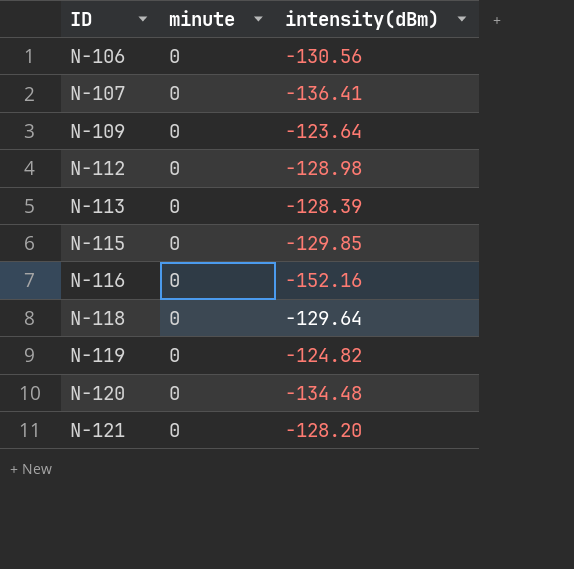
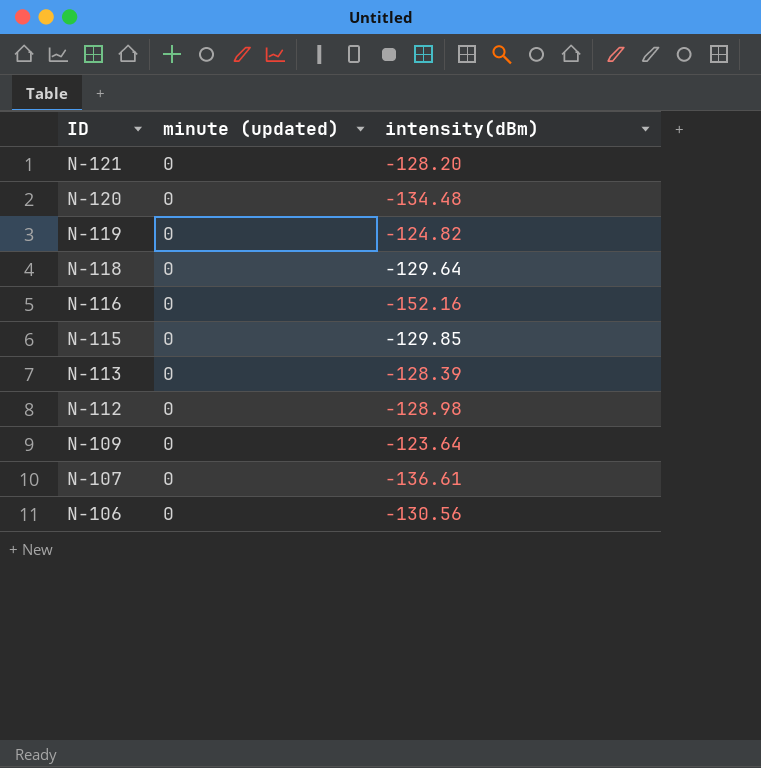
row order: ID ascending -> ID descending
column name: minute -> minute (updated)
N-107 | intensity(dBm): -136.41 -> -136.61

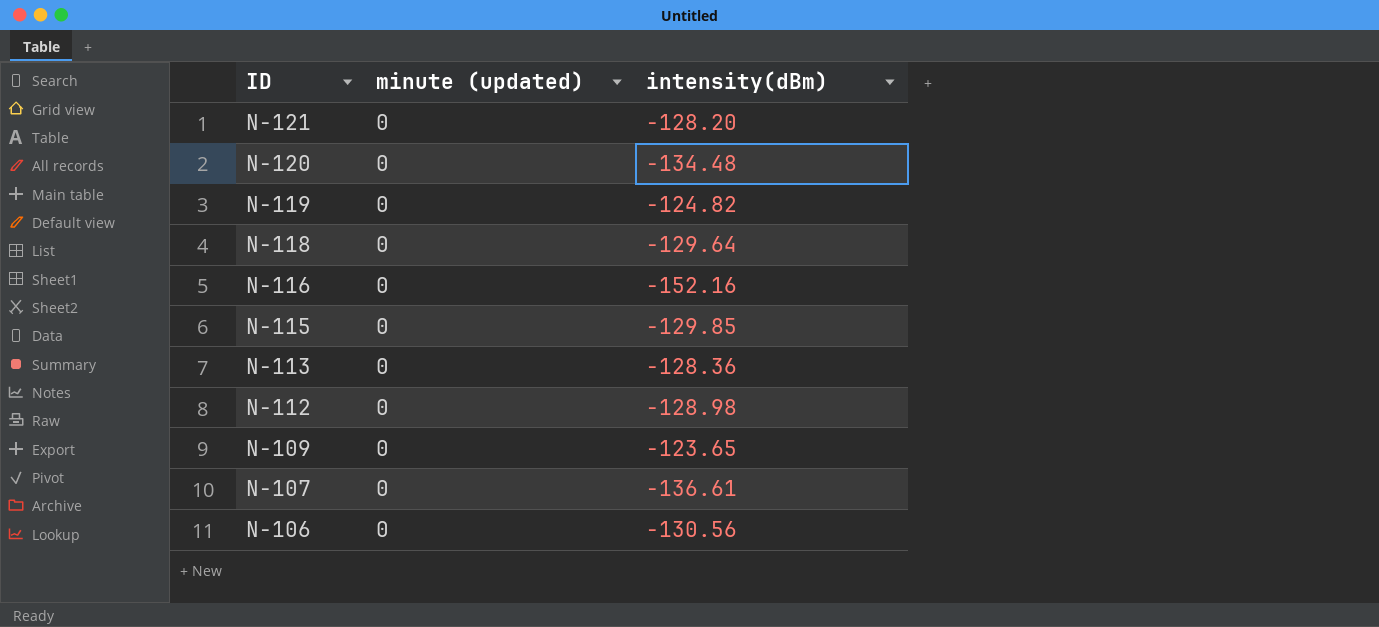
N-113 | intensity(dBm): -128.39 -> -128.36
N-109 | intensity(dBm): -123.64 -> -123.65

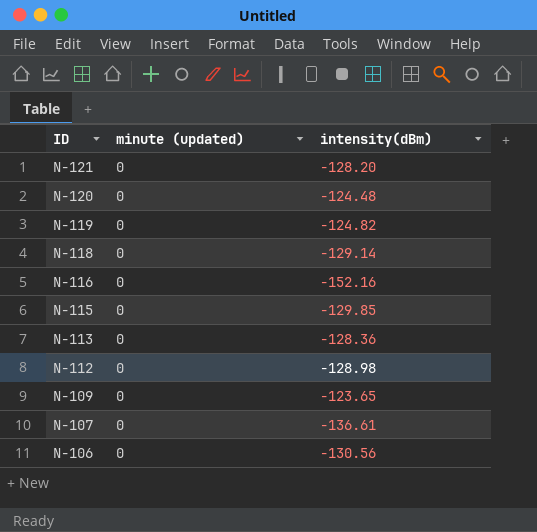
N-120 | intensity(dBm): -134.48 -> -124.48
N-118 | intensity(dBm): -129.64 -> -129.14

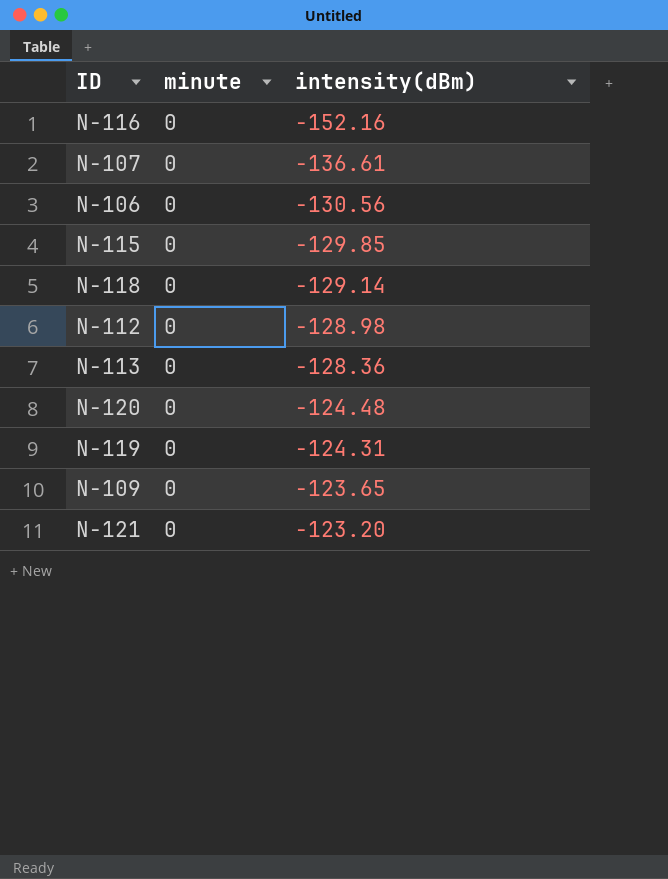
row order: ID descending -> intensity(dBm) ascending
column name: minute (updated) -> minute
N-119 | intensity(dBm): -124.82 -> -124.31
N-121 | intensity(dBm): -128.20 -> -123.20

